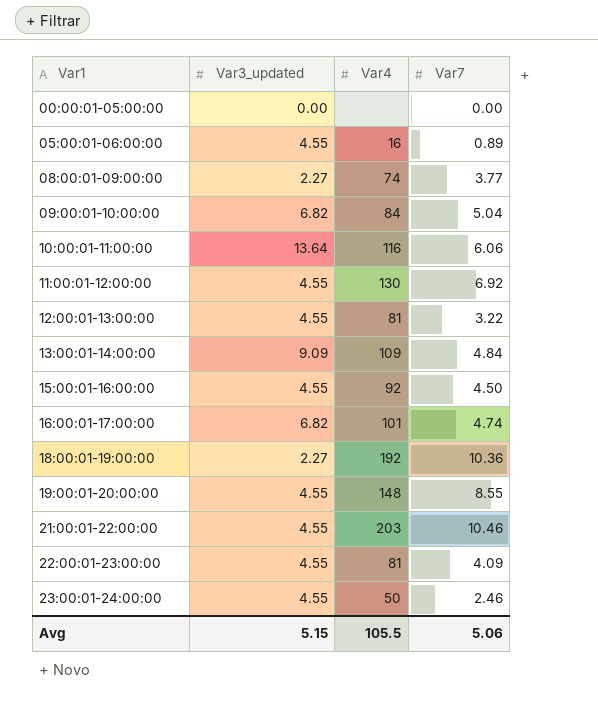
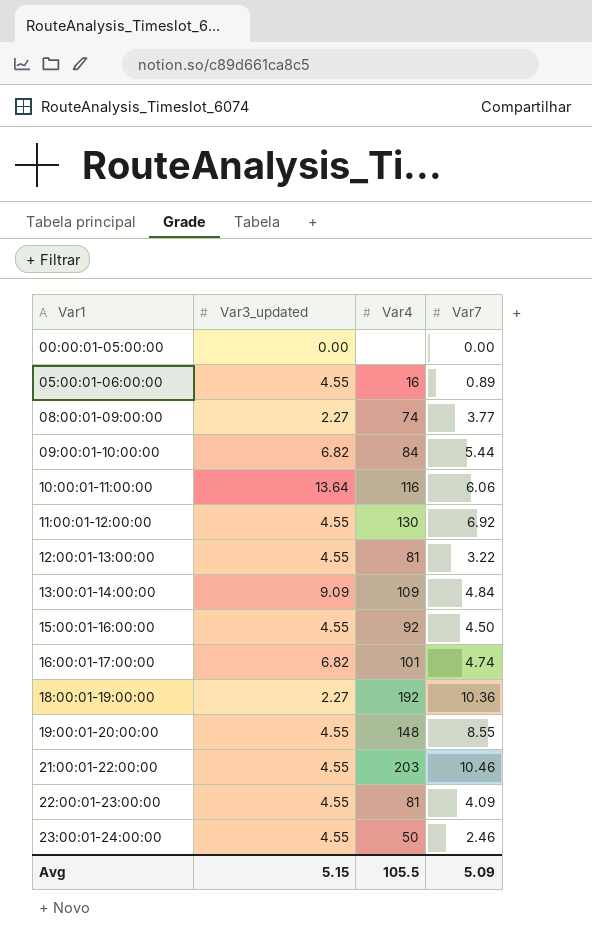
09:00:01-10:00:00 | Var7: 5.04 -> 5.44
Avg | Var7: 5.06 -> 5.09

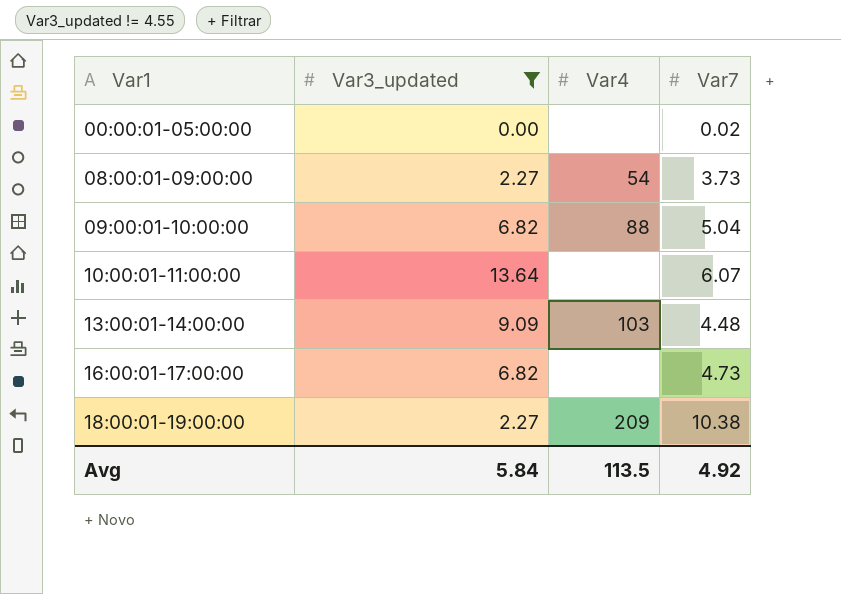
filter: none -> Var3_updated != 4.55
00:00:01-05:00:00 | Var7: 0.00 -> 0.02
08:00:01-09:00:00 | Var4: 74 -> 54
08:00:01-09:00:00 | Var7: 3.77 -> 3.73
09:00:01-10:00:00 | Var4: 84 -> 88
09:00:01-10:00:00 | Var7: 5.44 -> 5.04
10:00:01-11:00:00 | Var4: 116 -> none
10:00:01-11:00:00 | Var7: 6.06 -> 6.07
13:00:01-14:00:00 | Var4: 109 -> 103
13:00:01-14:00:00 | Var7: 4.84 -> 4.48
16:00:01-17:00:00 | Var4: 101 -> none
16:00:01-17:00:00 | Var7: 4.74 -> 4.73
18:00:01-19:00:00 | Var4: 192 -> 209
18:00:01-19:00:00 | Var7: 10.36 -> 10.38
Avg | Var3_updated: 5.15 -> 5.84
Avg | Var4: 105.5 -> 113.5
Avg | Var7: 5.09 -> 4.92

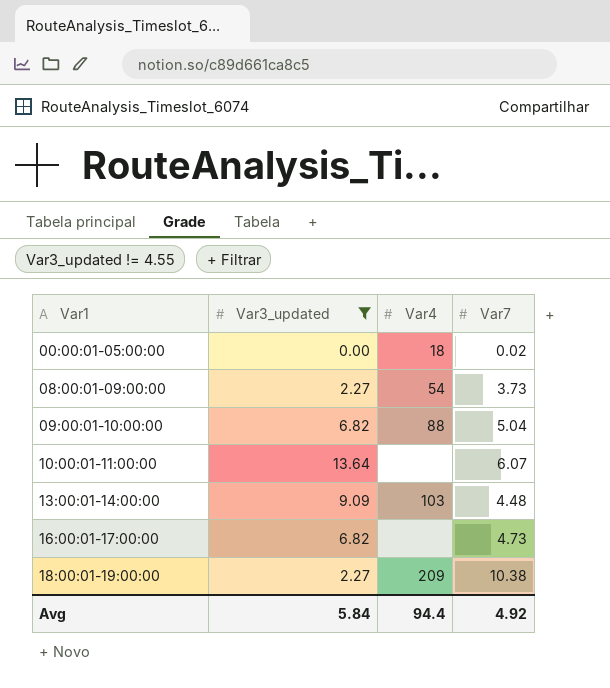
00:00:01-05:00:00 | Var4: none -> 18
Avg | Var4: 113.5 -> 94.4

